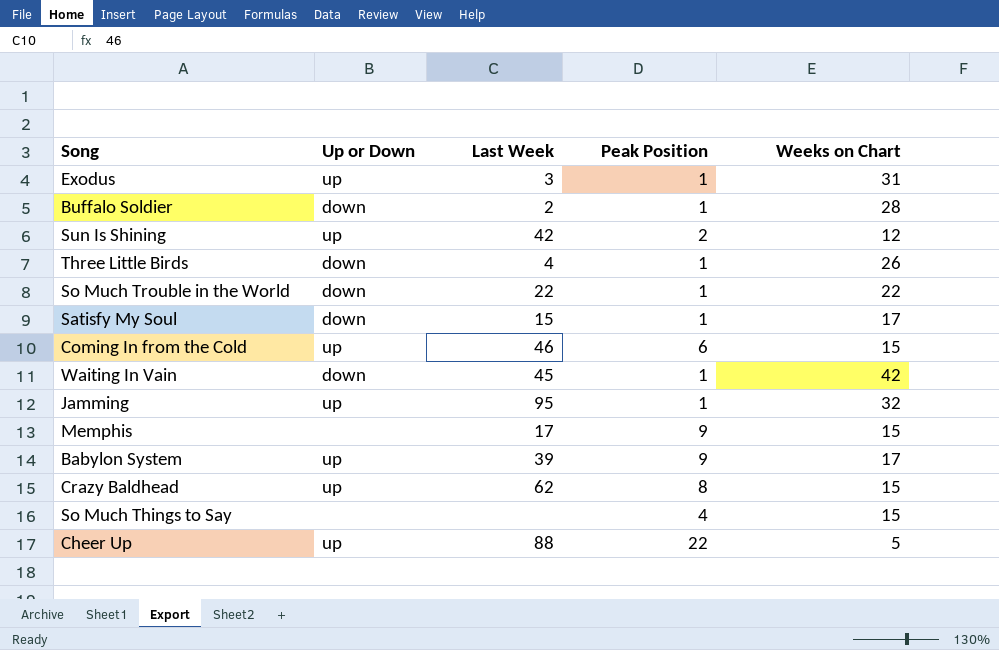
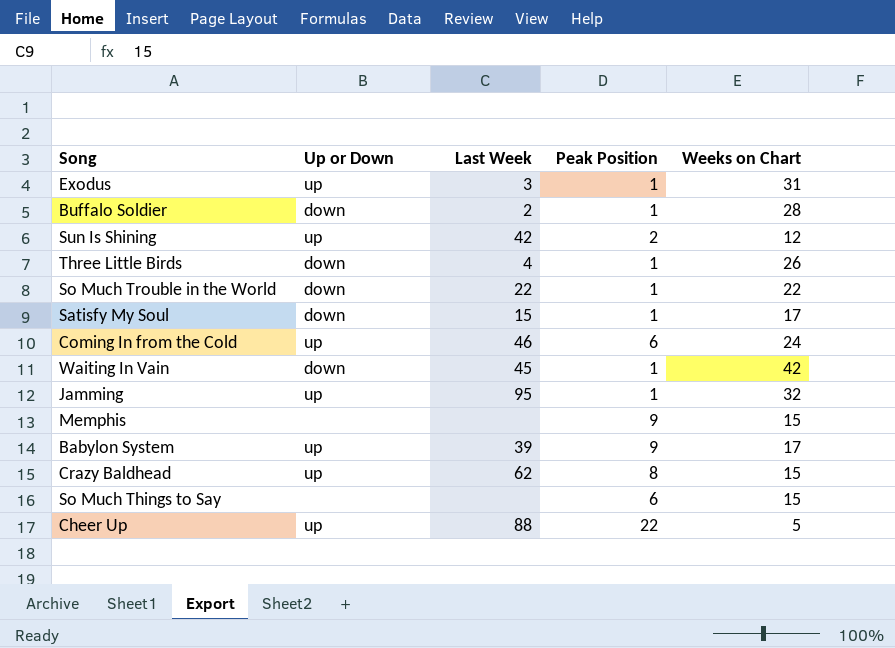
Coming In from the Cold | Weeks on Chart: 15 -> 24
Memphis | Last Week: 17 -> none
So Much Things to Say | Peak Position: 4 -> 6

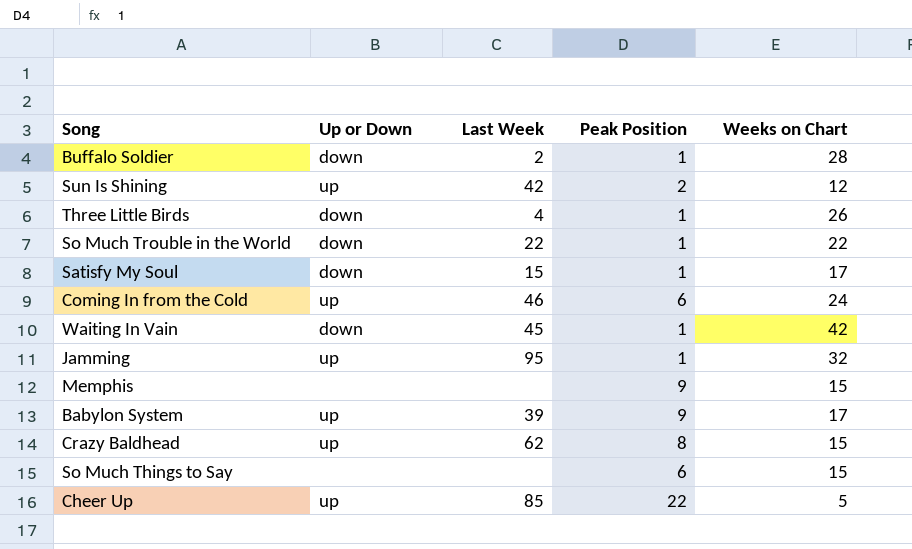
row Exodus: up | 3 | 1 | 31 -> none
Cheer Up | Last Week: 88 -> 85

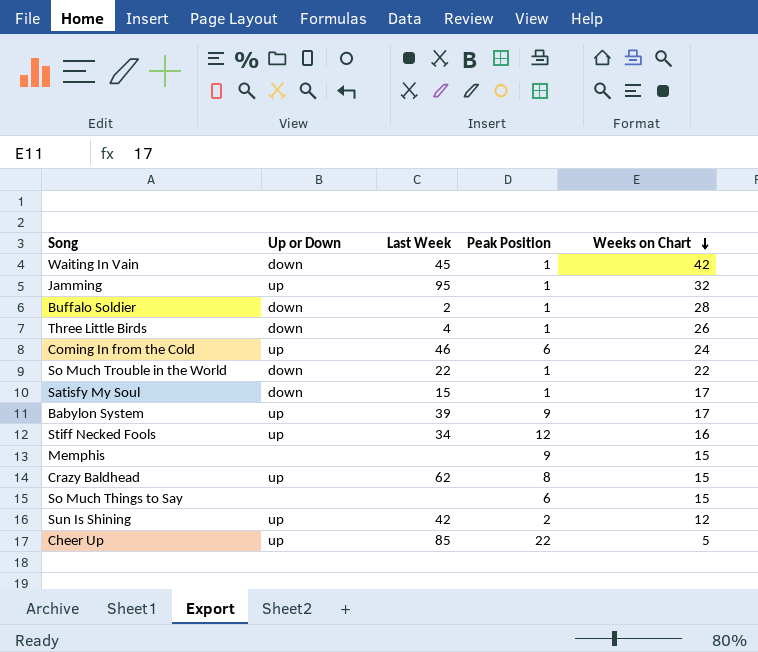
row order: none -> Weeks on Chart descending
row Stiff Necked Fools: none -> up | 34 | 12 | 16

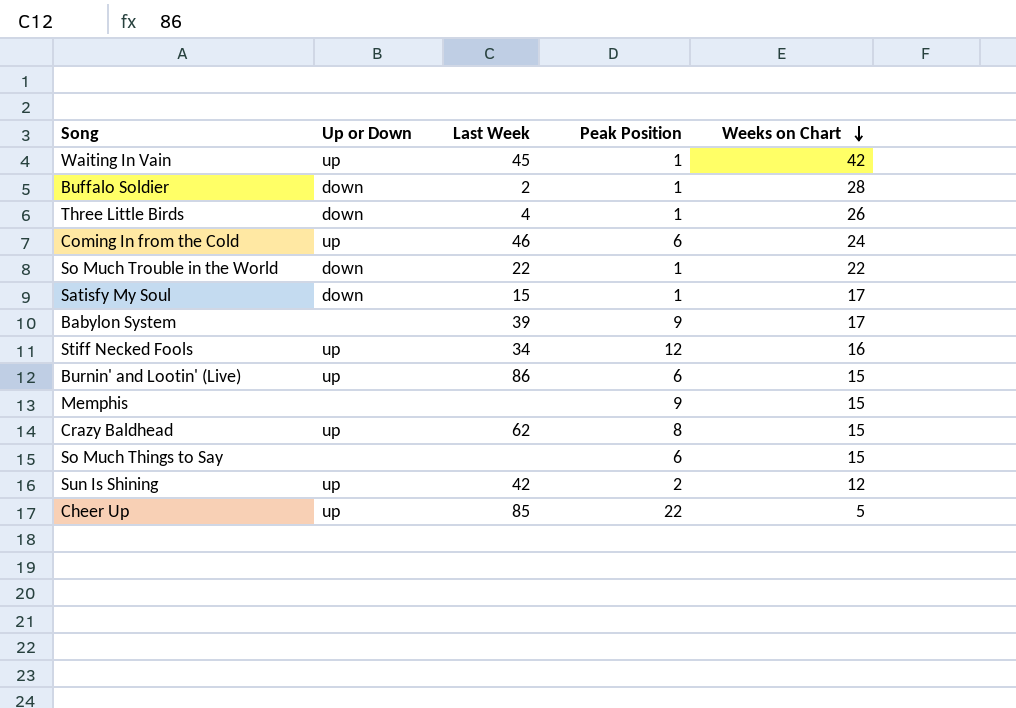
row Jamming: up | 95 | 1 | 32 -> none
Waiting In Vain | Up or Down: down -> up
Babylon System | Up or Down: up -> none
row Burnin' and Lootin' (Live): none -> up | 86 | 6 | 15

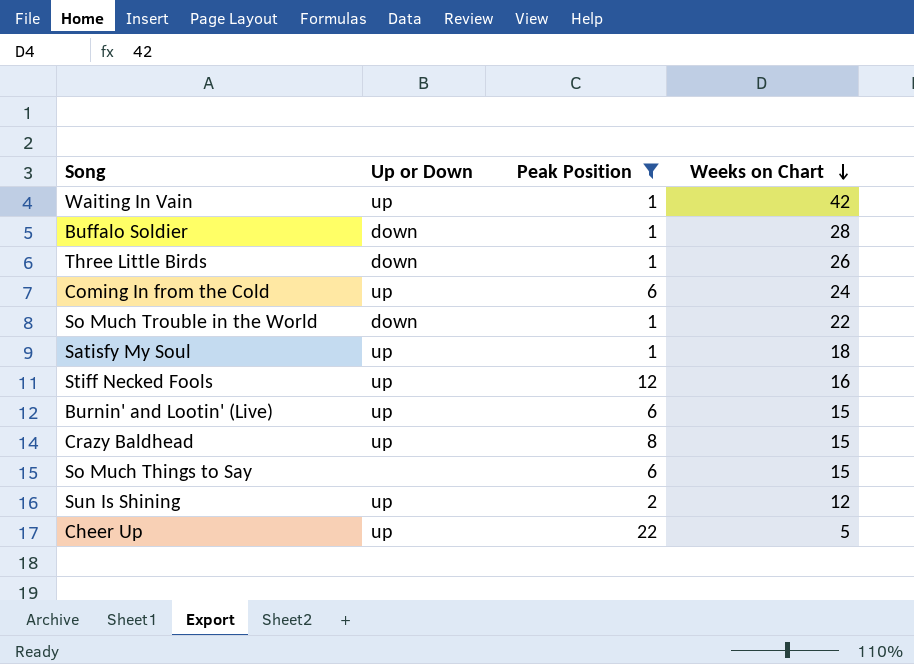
filter: none -> Peak Position != 9
column Last Week | position: 3 -> none
Satisfy My Soul | Up or Down: down -> up
Satisfy My Soul | Weeks on Chart: 17 -> 18

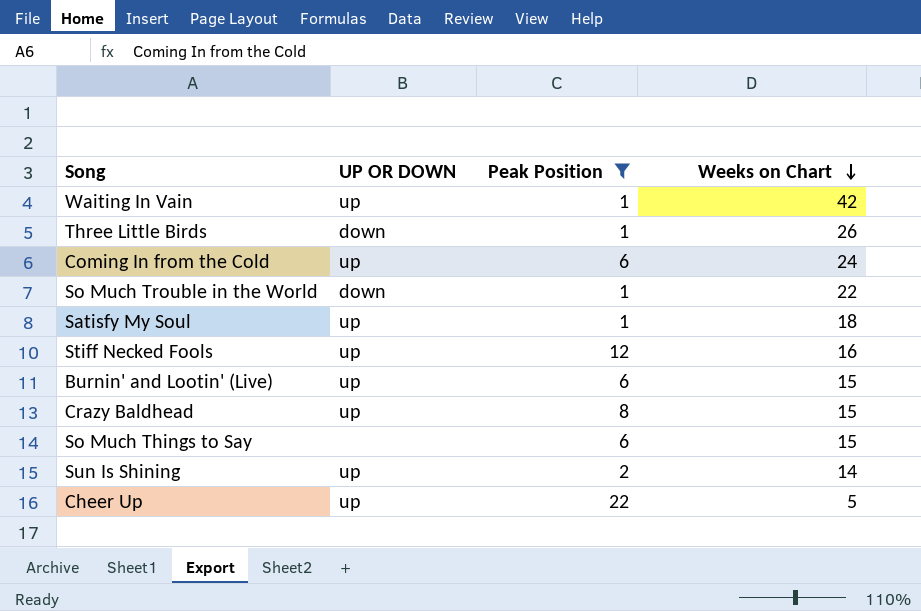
column name: Up or Down -> UP OR DOWN
row Buffalo Soldier: down | 1 | 28 -> none
Sun Is Shining | Weeks on Chart: 12 -> 14

